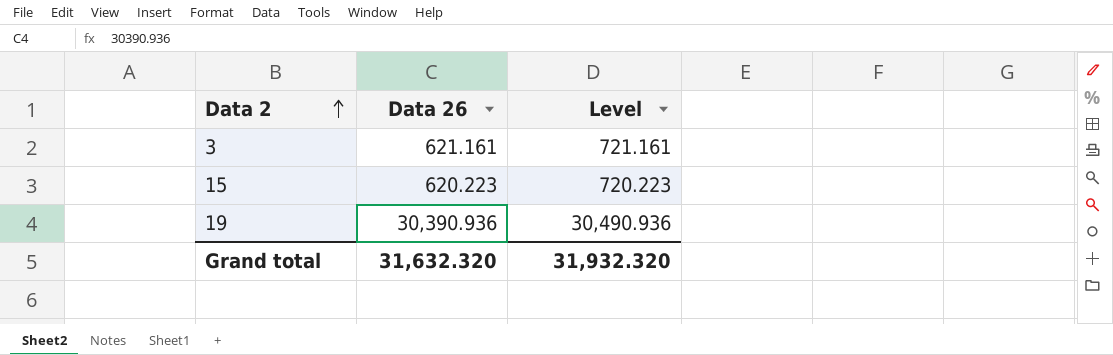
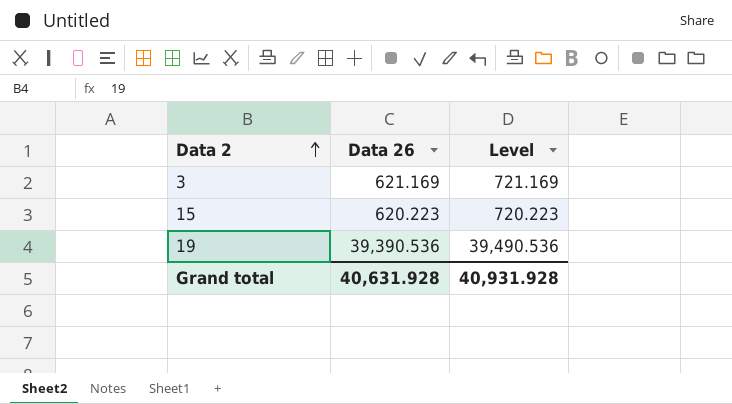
3 | Data 26: 621.161 -> 621.169
3 | Level: 721.161 -> 721.169
19 | Data 26: 30,390.936 -> 39,390.536
19 | Level: 30,490.936 -> 39,490.536
Grand total | Data 26: 31,632.320 -> 40,631.928
Grand total | Level: 31,932.320 -> 40,931.928

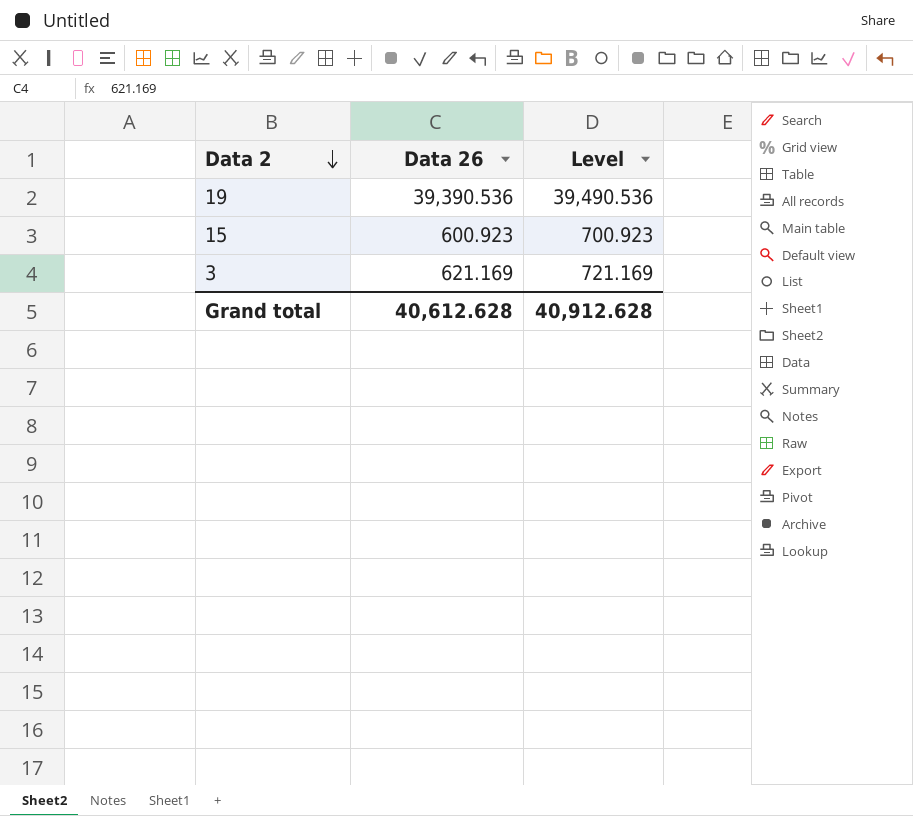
row order: Data 2 ascending -> Data 2 descending
15 | Data 26: 620.223 -> 600.923
15 | Level: 720.223 -> 700.923
Grand total | Data 26: 40,631.928 -> 40,612.628
Grand total | Level: 40,931.928 -> 40,912.628

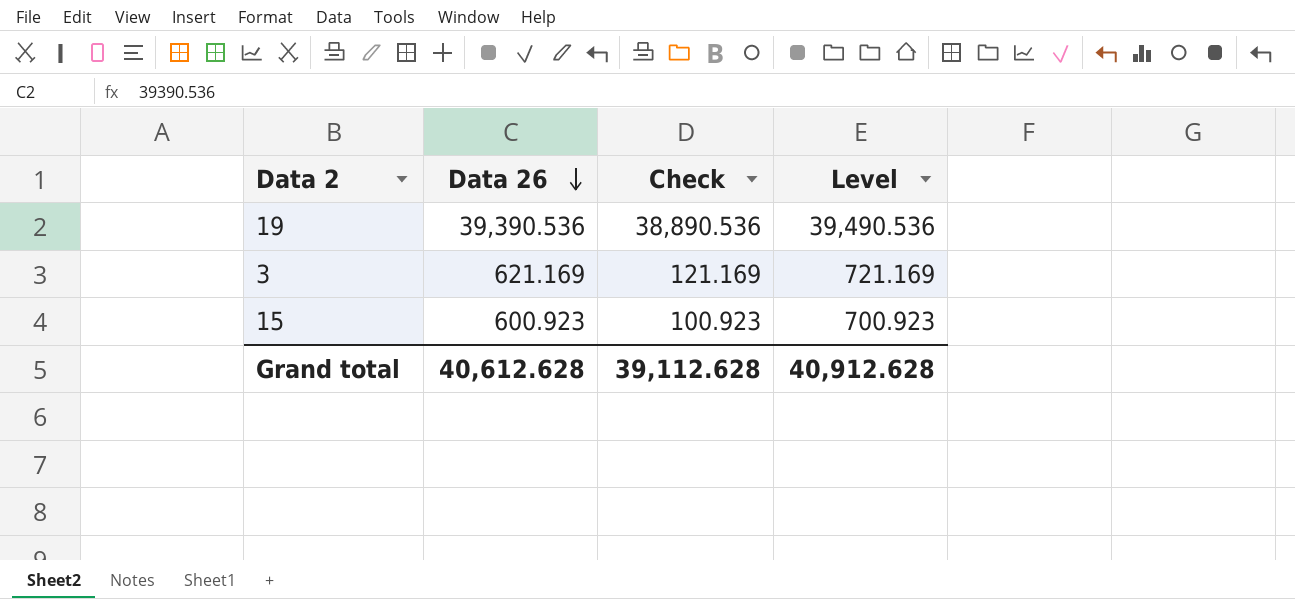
row order: Data 2 descending -> Data 26 descending
column Check | formula: none -> [Data 26] - 500

